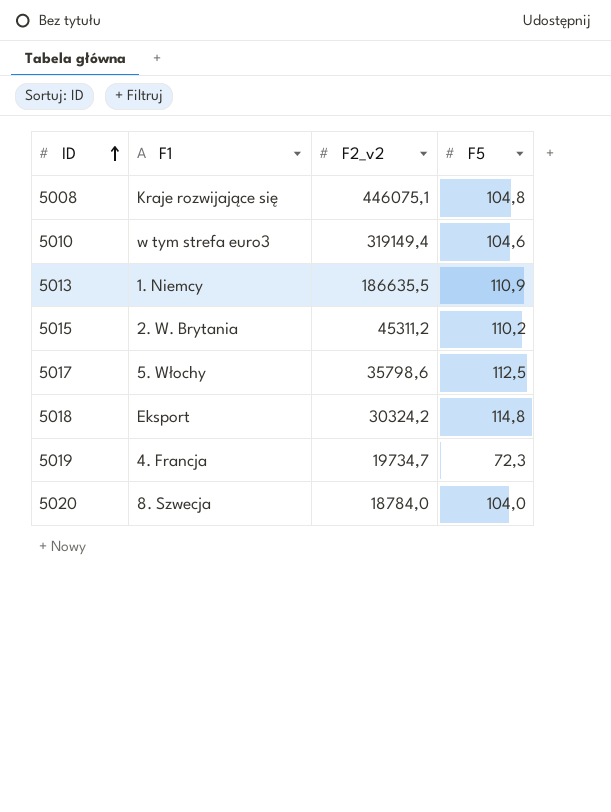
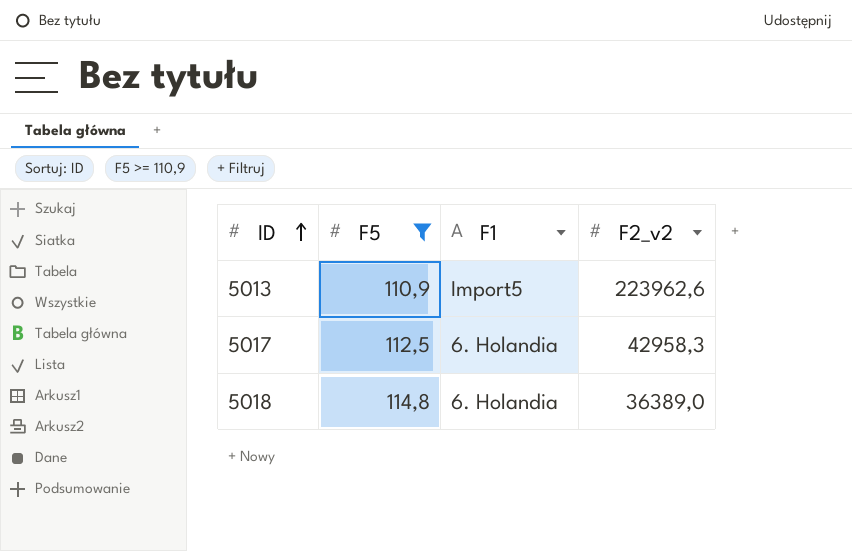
filter: none -> F5 >= 110,9
column F5 | position: 4 -> 2
5013 | F1: 1. Niemcy -> Import5
5013 | F2_v2: 186635,5 -> 223962,6
5017 | F1: 5. Włochy -> 6. Holandia
5017 | F2_v2: 35798,6 -> 42958,3
5018 | F1: Eksport -> 6. Holandia
5018 | F2_v2: 30324,2 -> 36389,0

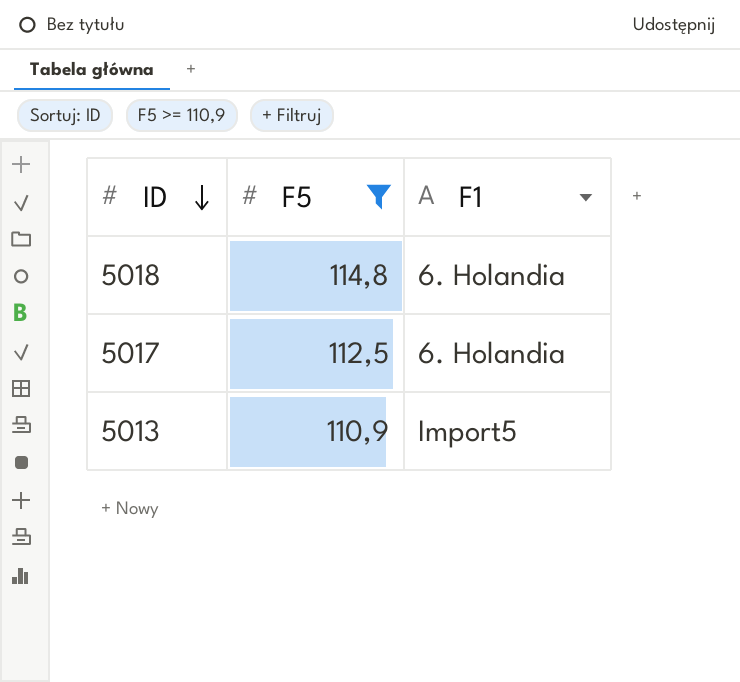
row order: ID ascending -> ID descending
column F2_v2 | position: 4 -> none

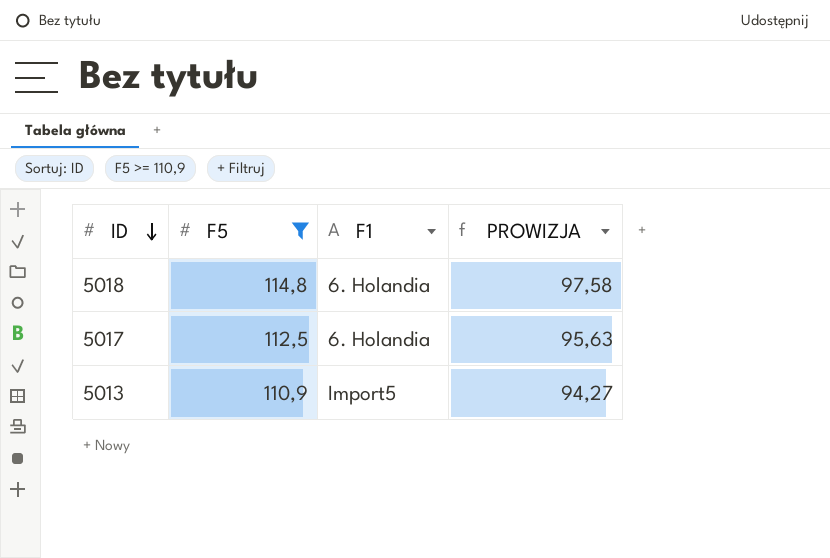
column PROWIZJA | formula: none -> [F5] * 0,85

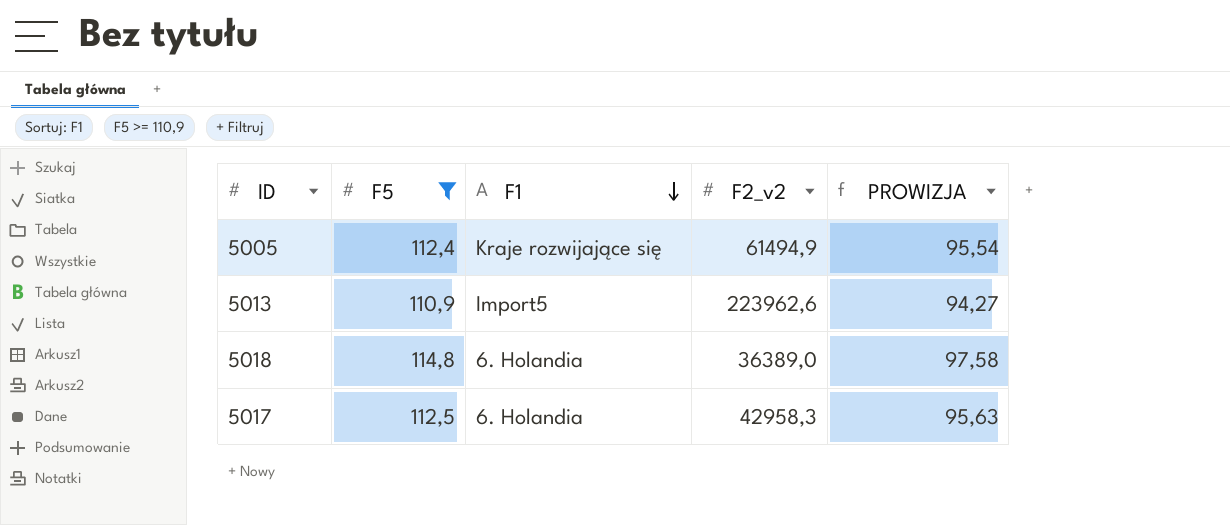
row order: ID descending -> F1 descending
column F2_v2 | position: none -> 4
row 5005: none -> 112,4 | Kraje rozwijające się | 61494,9 | 95,54

